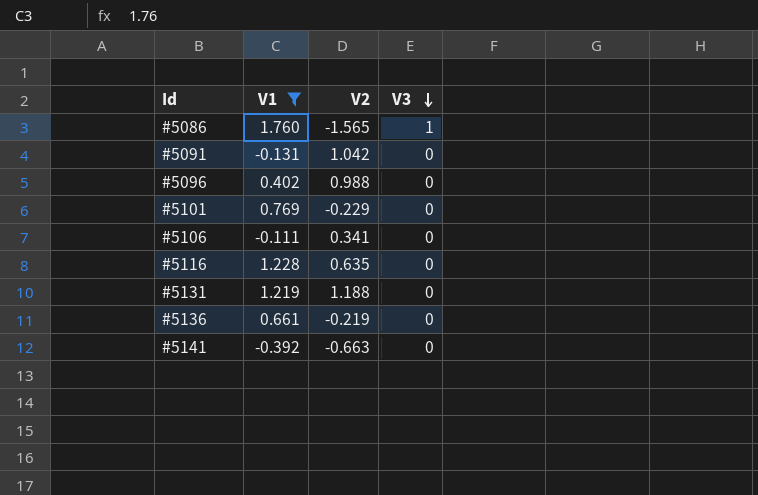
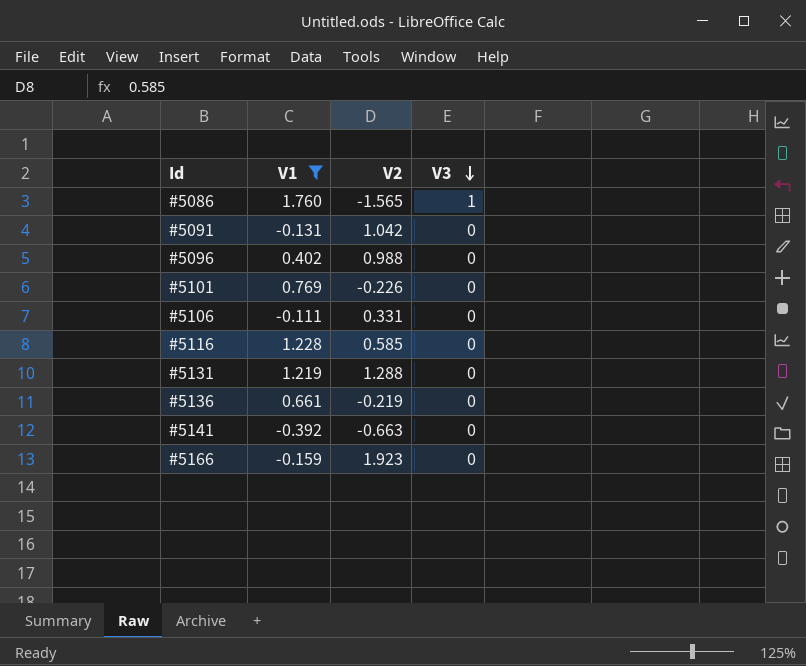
#5101 | V2: -0.229 -> -0.226
#5106 | V2: 0.341 -> 0.331
#5116 | V2: 0.635 -> 0.585
#5131 | V2: 1.188 -> 1.288
row #5166: none -> -0.159 | 1.923 | 0

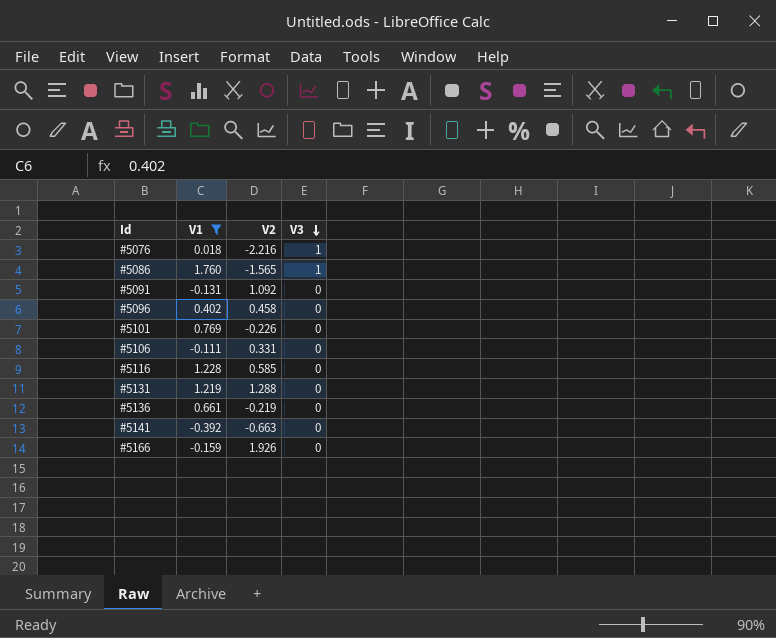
row #5076: none -> 0.018 | -2.216 | 1
#5091 | V2: 1.042 -> 1.092
#5096 | V2: 0.988 -> 0.458
#5166 | V2: 1.923 -> 1.926

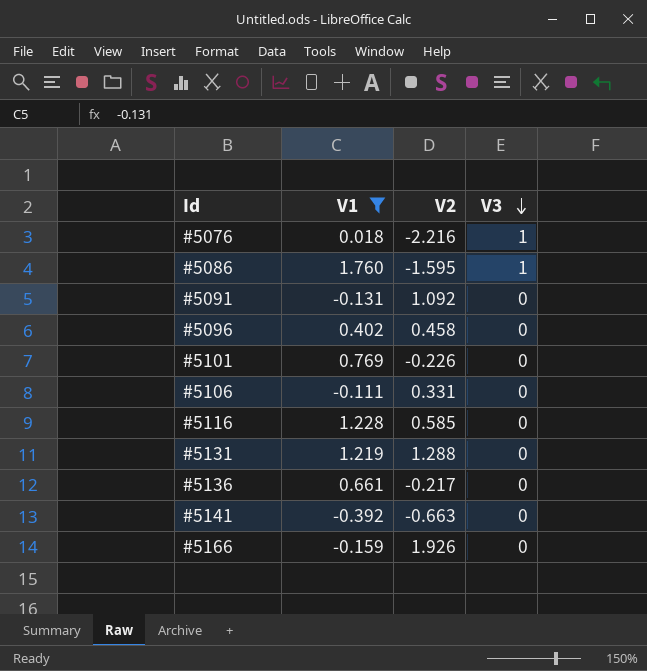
#5086 | V2: -1.565 -> -1.595
#5136 | V2: -0.219 -> -0.217

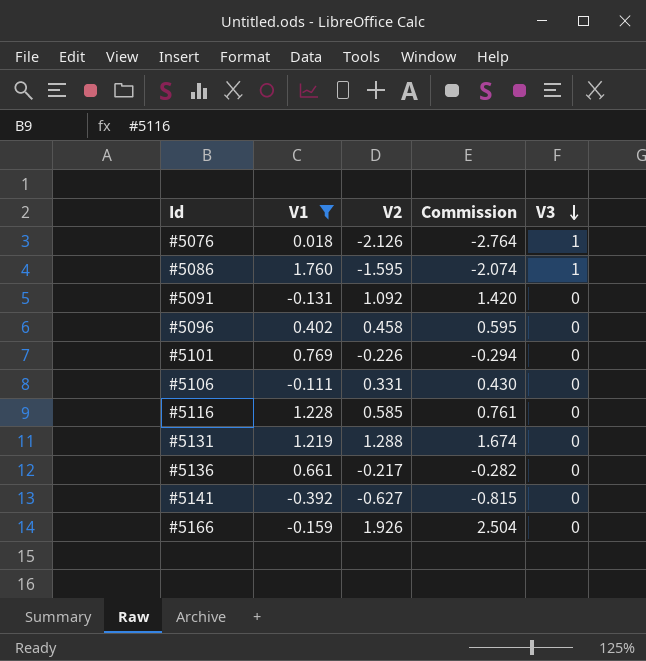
column Commission | formula: none -> [V2] * 1.3
#5076 | V2: -2.216 -> -2.126
#5141 | V2: -0.663 -> -0.627

